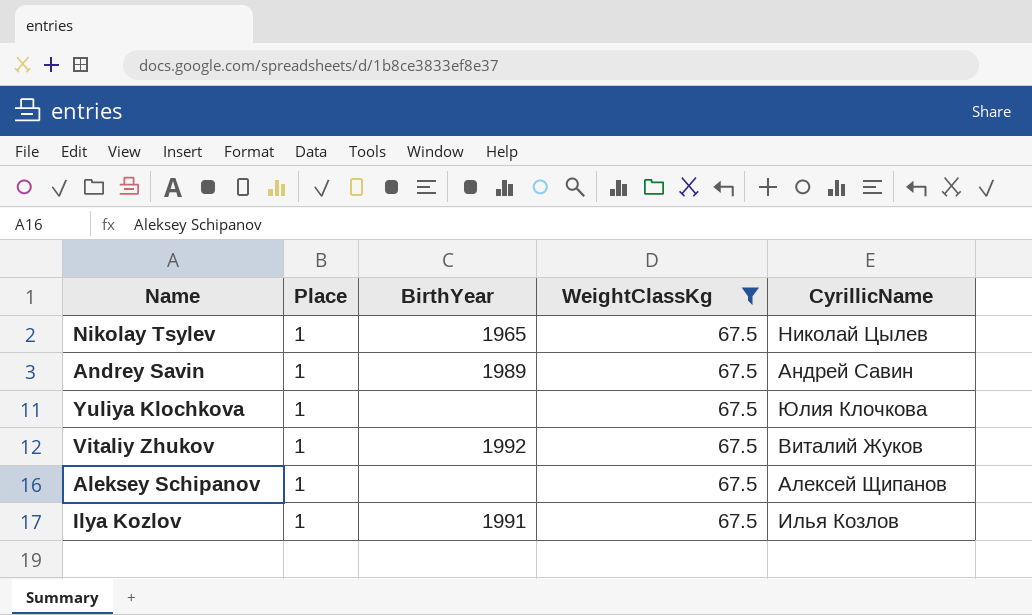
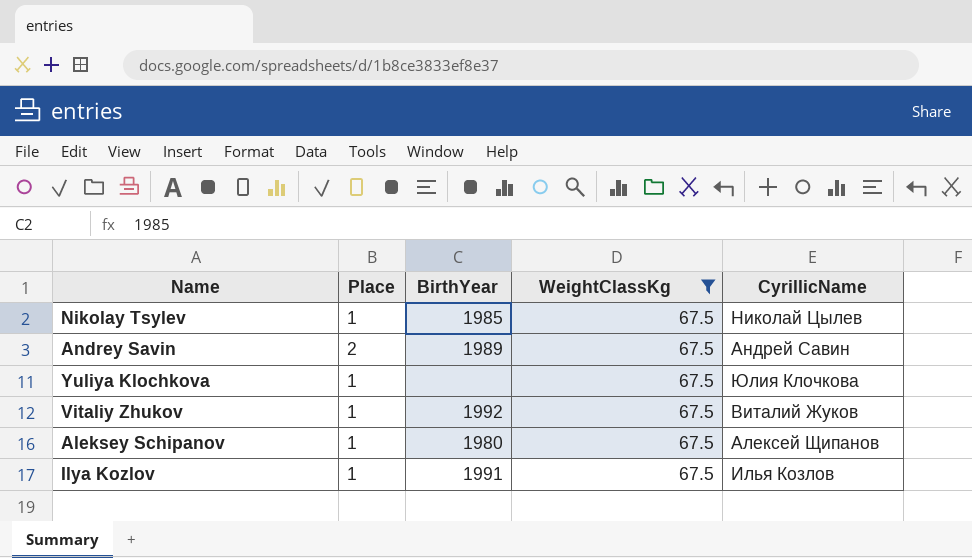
Nikolay Tsylev | BirthYear: 1965 -> 1985
Andrey Savin | Place: 1 -> 2
Aleksey Schipanov | BirthYear: none -> 1980

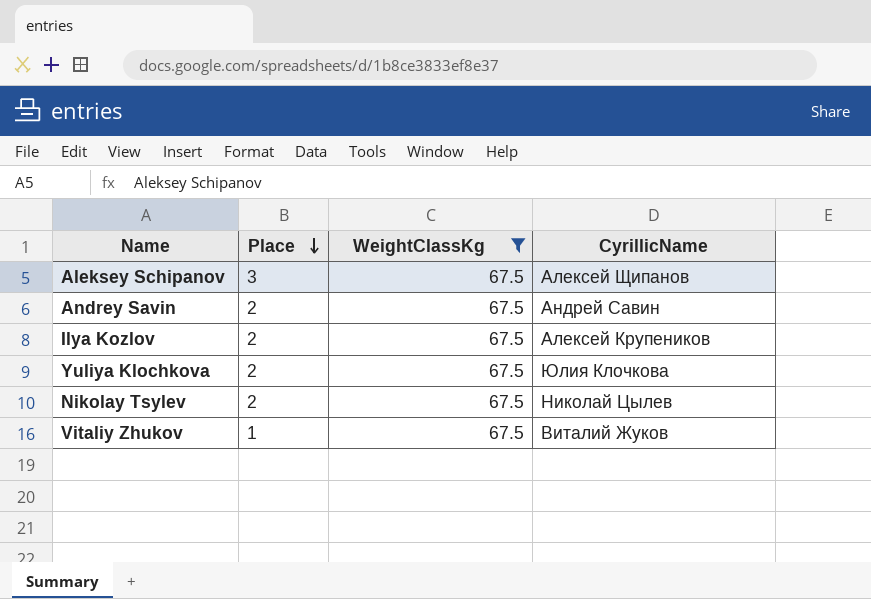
row order: none -> Place descending
column BirthYear | position: 3 -> none
Aleksey Schipanov | Place: 1 -> 3
Ilya Kozlov | Place: 1 -> 2
Ilya Kozlov | CyrillicName: Илья Козлов -> Алексей Крупеников
Yuliya Klochkova | Place: 1 -> 2
Nikolay Tsylev | Place: 1 -> 2

